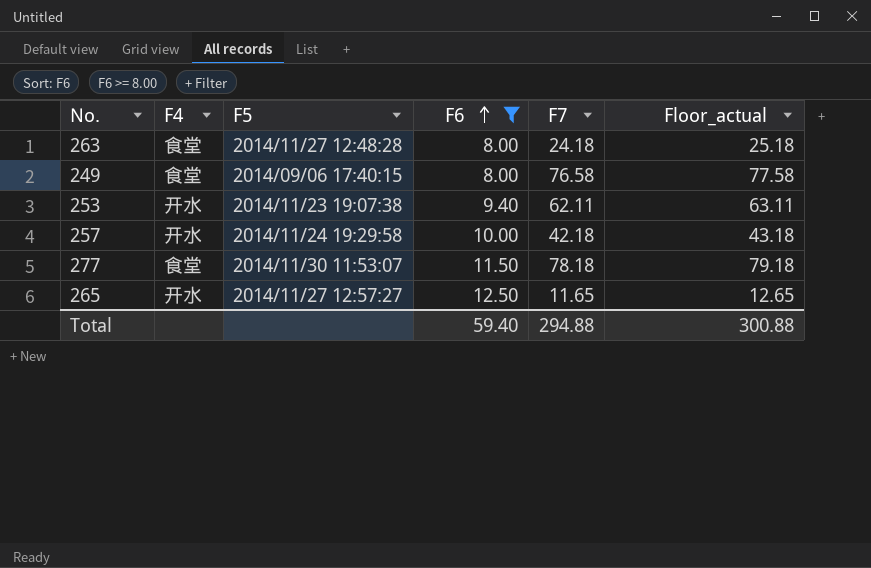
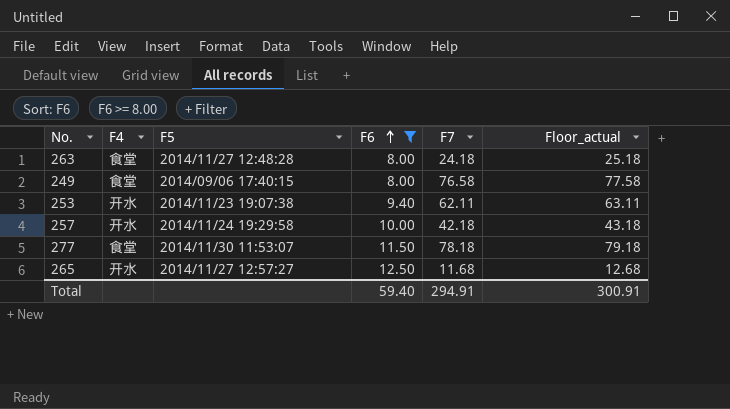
265 | F7: 11.65 -> 11.68
265 | Floor_actual: 12.65 -> 12.68
Total | F7: 294.88 -> 294.91
Total | Floor_actual: 300.88 -> 300.91

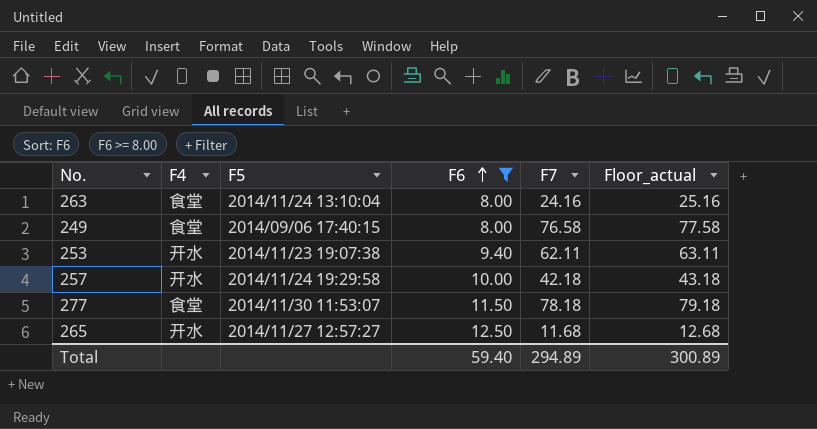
263 | F5: 2014/11/27 12:48:28 -> 2014/11/24 13:10:04
263 | F7: 24.18 -> 24.16
263 | Floor_actual: 25.18 -> 25.16
Total | F7: 294.91 -> 294.89
Total | Floor_actual: 300.91 -> 300.89

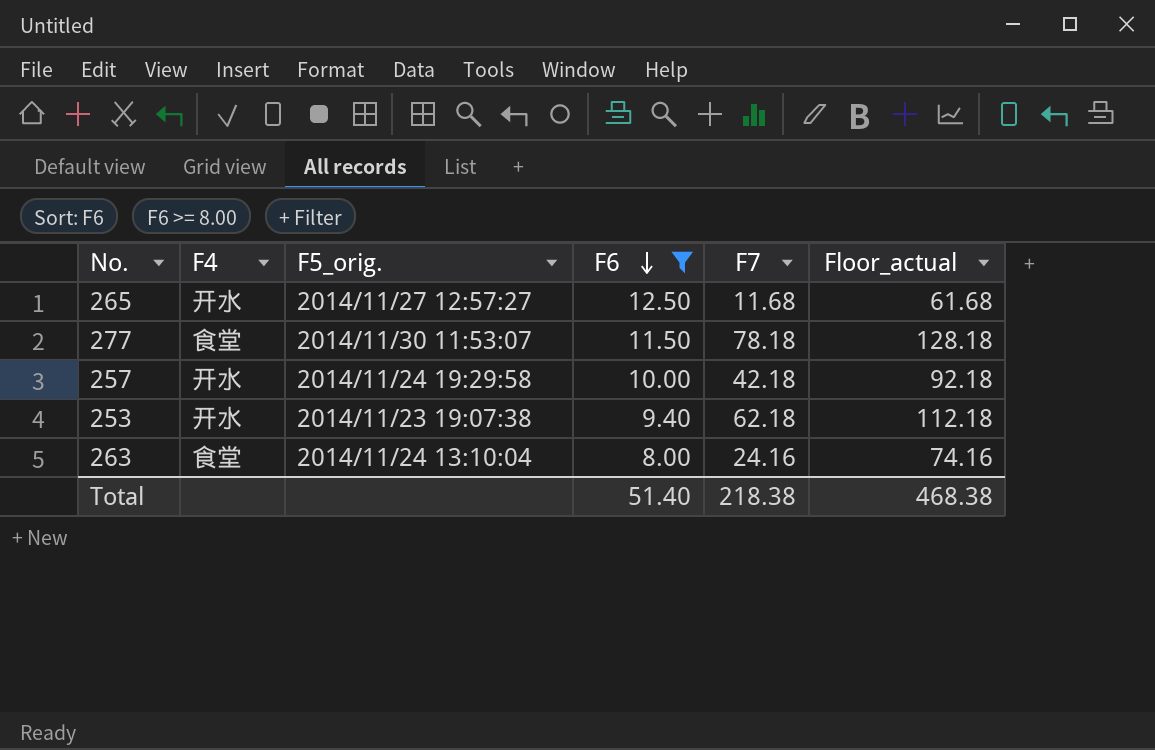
row order: F6 ascending -> F6 descending
column name: F5 -> F5_orig.
column Floor_actual | formula: [F7] + 1 -> [F7] + 50
row 249: 食堂 | 2014/09/06 17:40:15 | 8.00 | 76.58 | 77.58 -> none
253 | F7: 62.11 -> 62.18
Total | F6: 59.40 -> 51.40
Total | F7: 294.89 -> 218.38
Total | Floor_actual: 300.89 -> 468.38

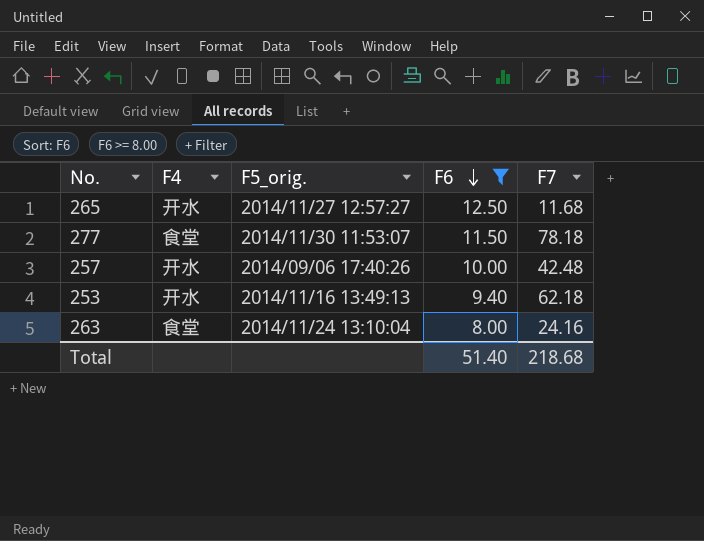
column Floor_actual | formula: [F7] + 50 -> none
257 | F5_orig.: 2014/11/24 19:29:58 -> 2014/09/06 17:40:26
257 | F7: 42.18 -> 42.48
253 | F5_orig.: 2014/11/23 19:07:38 -> 2014/11/16 13:49:13
Total | F7: 218.38 -> 218.68

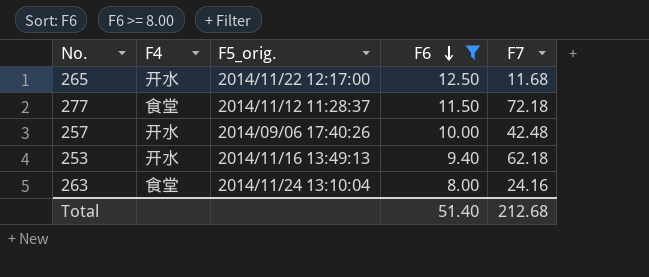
265 | F5_orig.: 2014/11/27 12:57:27 -> 2014/11/22 12:17:00
277 | F5_orig.: 2014/11/30 11:53:07 -> 2014/11/12 11:28:37
277 | F7: 78.18 -> 72.18
Total | F7: 218.68 -> 212.68

